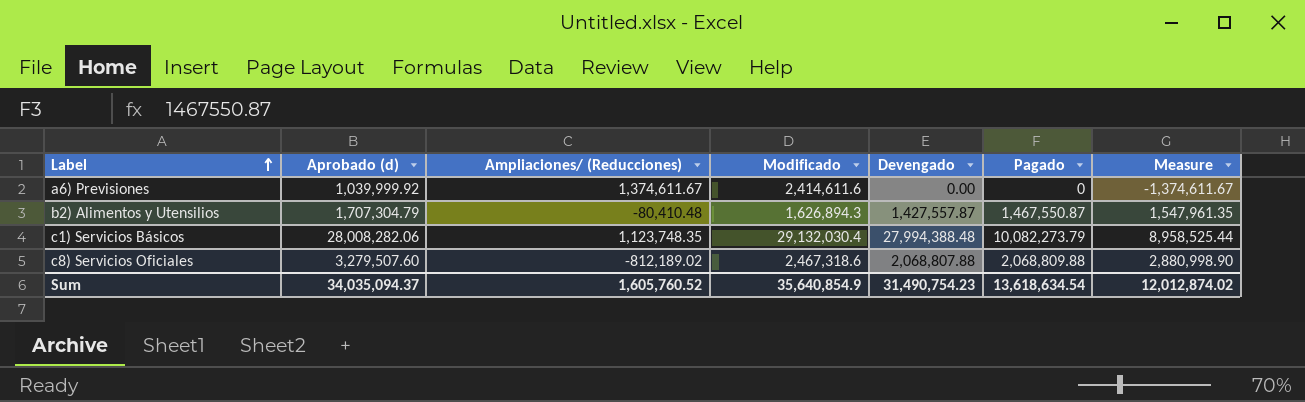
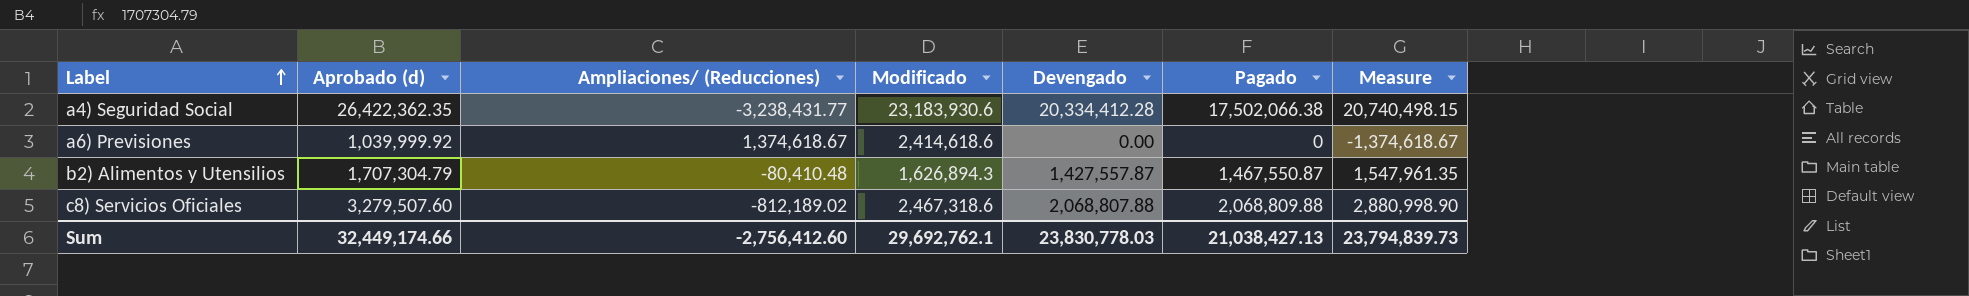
row c1) Servicios Básicos: 28,008,282.06 | 1,123,748.35 | 29,132,030.4 | 27,994,388.48 | 10,082,273.79 | 8,958,525.44 -> none
row a4) Seguridad Social: none -> 26,422,362.35 | -3,238,431.77 | 23,183,930.6 | 20,334,412.28 | 17,502,066.38 | 20,740,498.15
a6) Previsiones | Ampliaciones/ (Reducciones): 1,374,611.67 -> 1,374,618.67
a6) Previsiones | Modificado: 2,414,611.6 -> 2,414,618.6
a6) Previsiones | Measure: -1,374,611.67 -> -1,374,618.67
Sum | Aprobado (d): 34,035,094.37 -> 32,449,174.66
Sum | Ampliaciones/ (Reducciones): 1,605,760.52 -> -2,756,412.60
Sum | Modificado: 35,640,854.9 -> 29,692,762.1
Sum | Devengado: 31,490,754.23 -> 23,830,778.03
Sum | Pagado: 13,618,634.54 -> 21,038,427.13
Sum | Measure: 12,012,874.02 -> 23,794,839.73

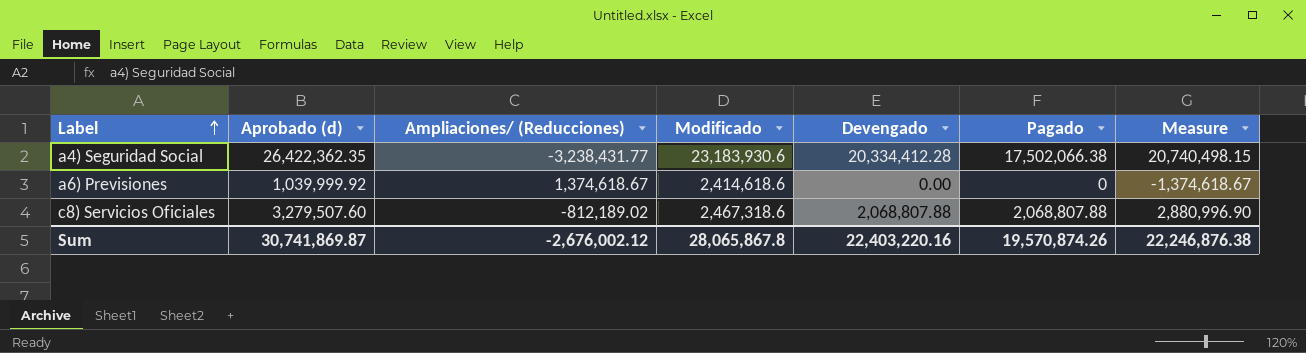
row b2) Alimentos y Utensilios: 1,707,304.79 | -80,410.48 | 1,626,894.3 | 1,427,557.87 | 1,467,550.87 | 1,547,961.35 -> none
c8) Servicios Oficiales | Pagado: 2,068,809.88 -> 2,068,807.88
c8) Servicios Oficiales | Measure: 2,880,998.90 -> 2,880,996.90
Sum | Aprobado (d): 32,449,174.66 -> 30,741,869.87
Sum | Ampliaciones/ (Reducciones): -2,756,412.60 -> -2,676,002.12
Sum | Modificado: 29,692,762.1 -> 28,065,867.8
Sum | Devengado: 23,830,778.03 -> 22,403,220.16
Sum | Pagado: 21,038,427.13 -> 19,570,874.26
Sum | Measure: 23,794,839.73 -> 22,246,876.38

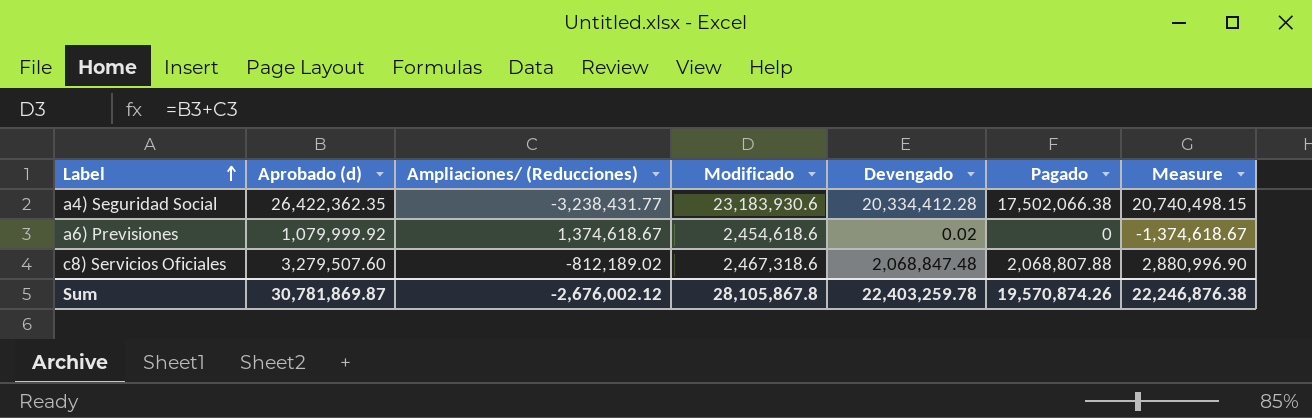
a6) Previsiones | Aprobado (d): 1,039,999.92 -> 1,079,999.92
a6) Previsiones | Modificado: 2,414,618.6 -> 2,454,618.6
a6) Previsiones | Devengado: 0.00 -> 0.02
c8) Servicios Oficiales | Devengado: 2,068,807.88 -> 2,068,847.48
Sum | Aprobado (d): 30,741,869.87 -> 30,781,869.87
Sum | Modificado: 28,065,867.8 -> 28,105,867.8
Sum | Devengado: 22,403,220.16 -> 22,403,259.78

